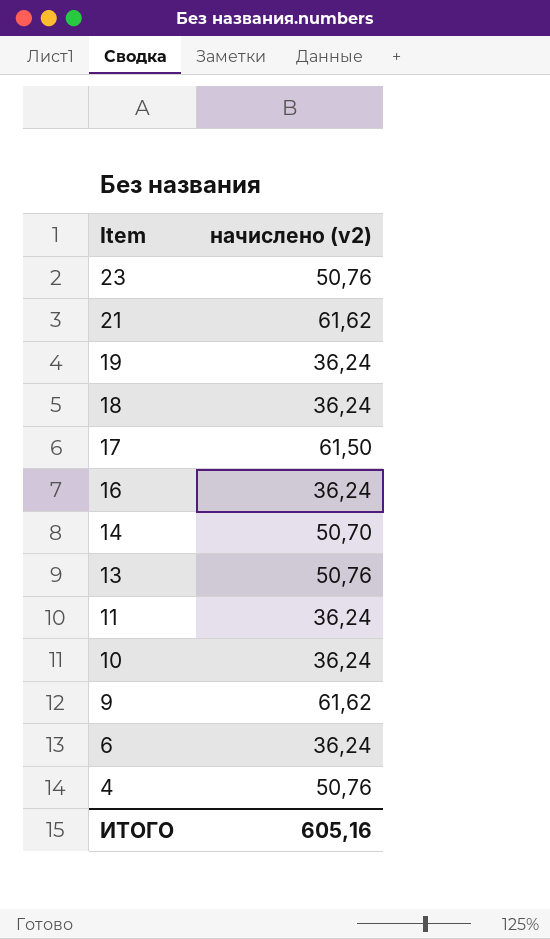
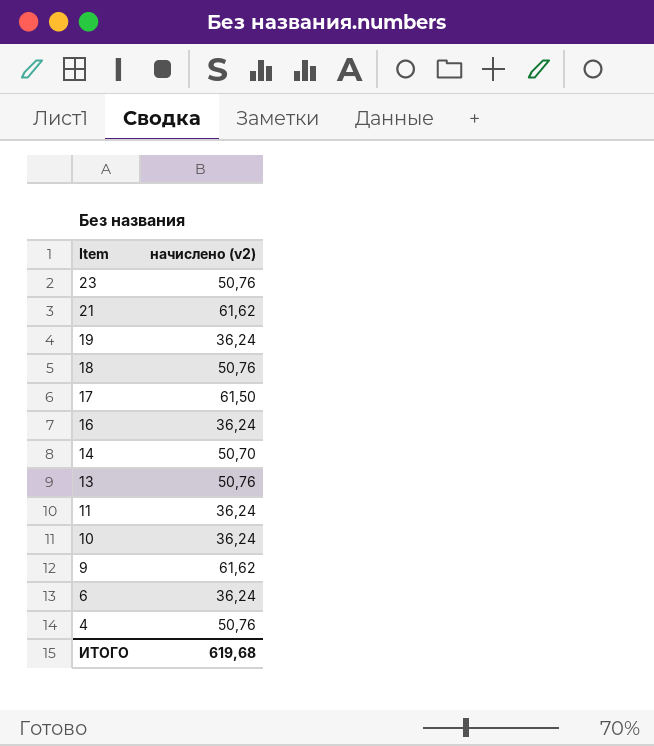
18 | начислено (v2): 36,24 -> 50,76
ИТОГО | начислено (v2): 605,16 -> 619,68

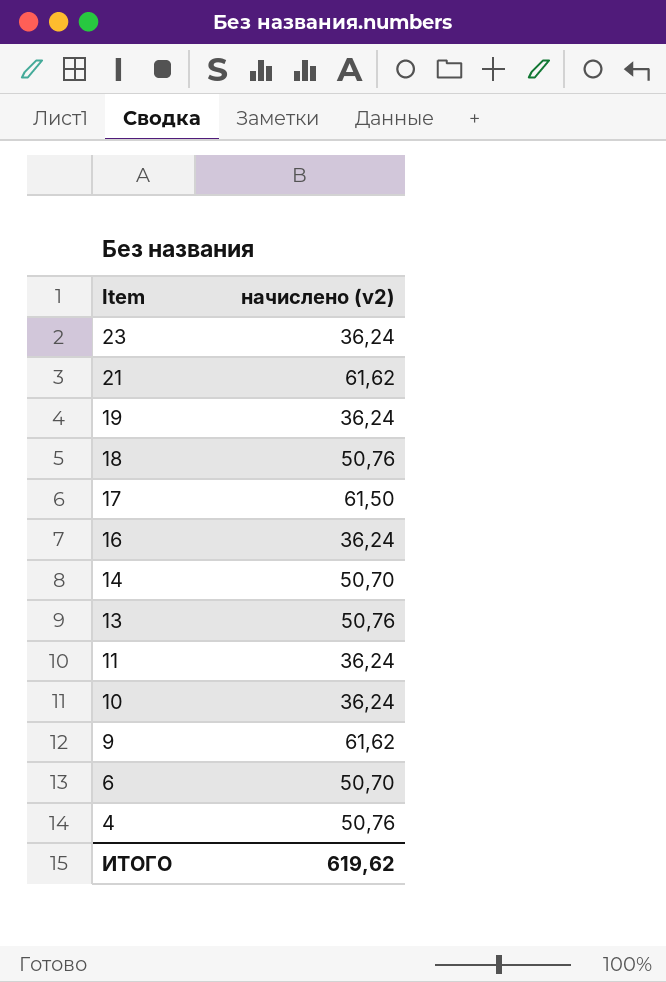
23 | начислено (v2): 50,76 -> 36,24
6 | начислено (v2): 36,24 -> 50,70
ИТОГО | начислено (v2): 619,68 -> 619,62

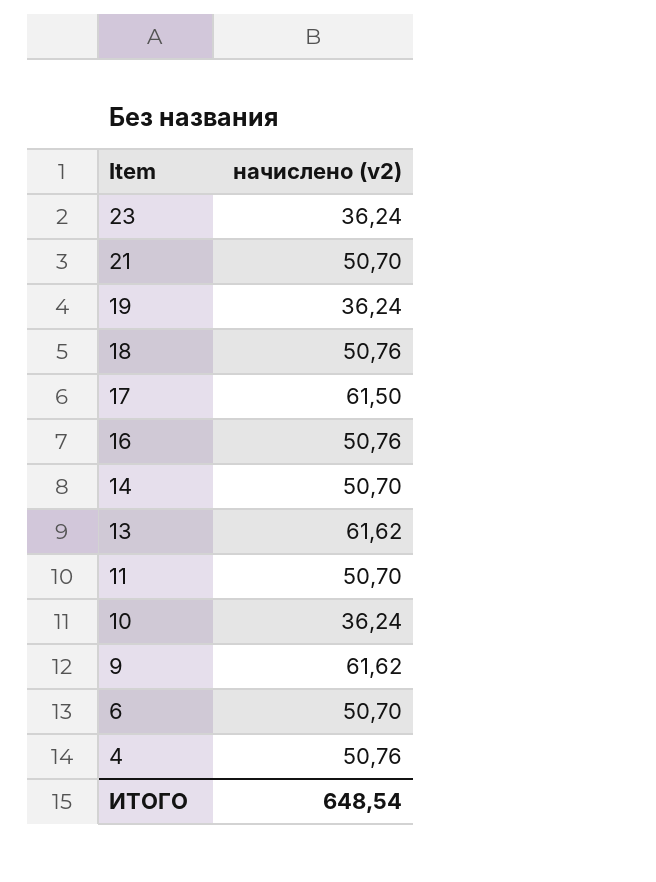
21 | начислено (v2): 61,62 -> 50,70
16 | начислено (v2): 36,24 -> 50,76
13 | начислено (v2): 50,76 -> 61,62
11 | начислено (v2): 36,24 -> 50,70
ИТОГО | начислено (v2): 619,62 -> 648,54

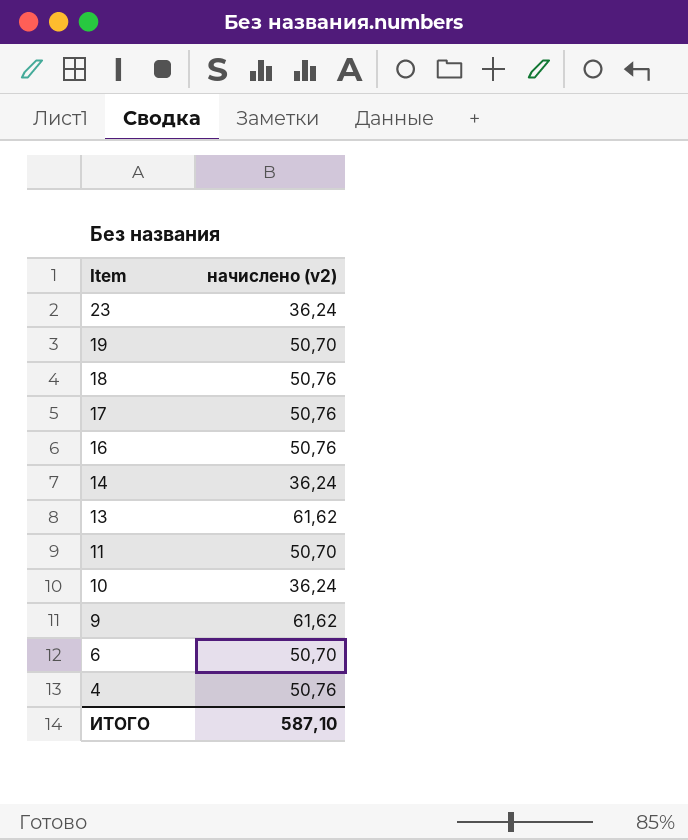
row 21: 50,70 -> none
19 | начислено (v2): 36,24 -> 50,70
17 | начислено (v2): 61,50 -> 50,76
14 | начислено (v2): 50,70 -> 36,24
ИТОГО | начислено (v2): 648,54 -> 587,10

